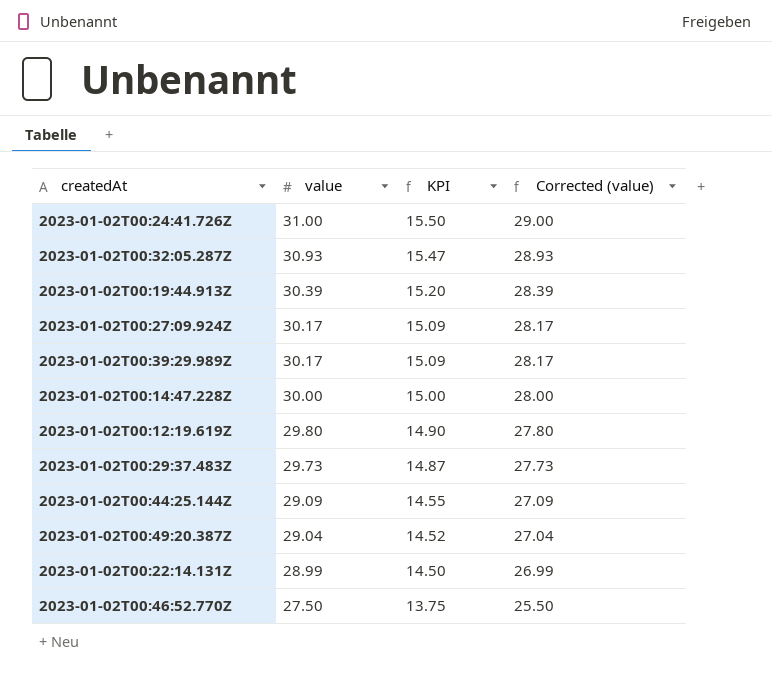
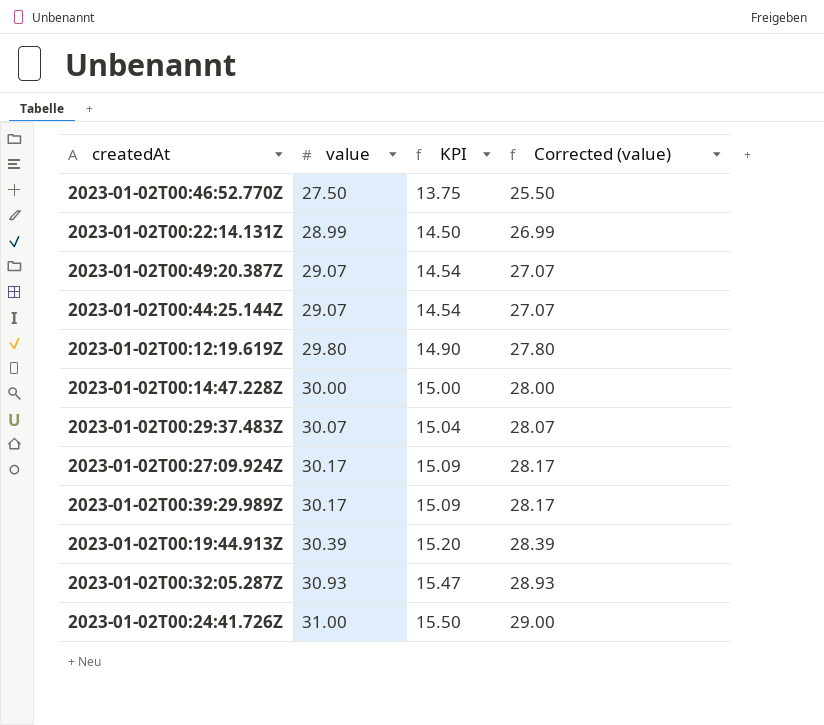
row order: value descending -> value ascending
2023-01-02T00:49:20.387Z | value: 29.04 -> 29.07
2023-01-02T00:49:20.387Z | KPI: 14.52 -> 14.54
2023-01-02T00:49:20.387Z | Corrected (value): 27.04 -> 27.07
2023-01-02T00:44:25.144Z | value: 29.09 -> 29.07
2023-01-02T00:44:25.144Z | KPI: 14.55 -> 14.54
2023-01-02T00:44:25.144Z | Corrected (value): 27.09 -> 27.07
2023-01-02T00:29:37.483Z | value: 29.73 -> 30.07
2023-01-02T00:29:37.483Z | KPI: 14.87 -> 15.04
2023-01-02T00:29:37.483Z | Corrected (value): 27.73 -> 28.07

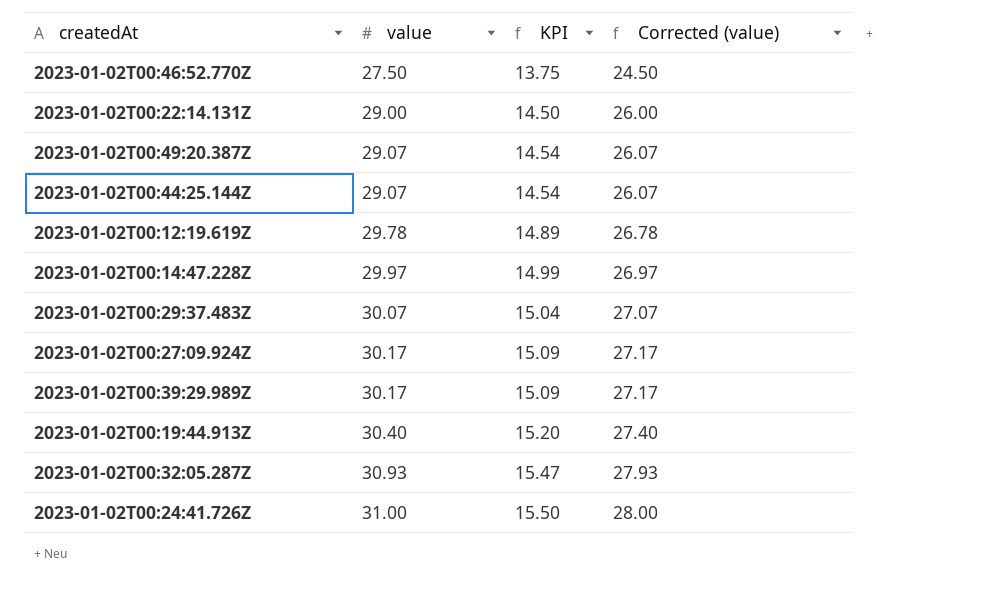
column Corrected (value) | formula: [value] - 2 -> [value] - 3
2023-01-02T00:22:14.131Z | value: 28.99 -> 29.00
2023-01-02T00:12:19.619Z | value: 29.80 -> 29.78
2023-01-02T00:12:19.619Z | KPI: 14.90 -> 14.89
2023-01-02T00:14:47.228Z | value: 30.00 -> 29.97
2023-01-02T00:14:47.228Z | KPI: 15.00 -> 14.99
2023-01-02T00:19:44.913Z | value: 30.39 -> 30.40

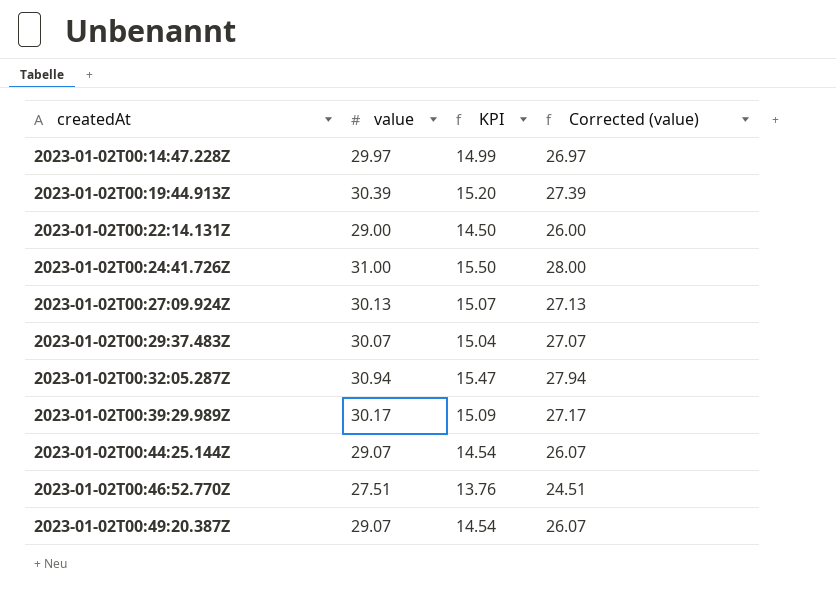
row order: value ascending -> createdAt ascending
row 2023-01-02T00:12:19.619Z: 29.78 | 14.89 | 26.78 -> none
2023-01-02T00:19:44.913Z | value: 30.40 -> 30.39
2023-01-02T00:19:44.913Z | Corrected (value): 27.40 -> 27.39
2023-01-02T00:27:09.924Z | value: 30.17 -> 30.13
2023-01-02T00:27:09.924Z | KPI: 15.09 -> 15.07
2023-01-02T00:27:09.924Z | Corrected (value): 27.17 -> 27.13
2023-01-02T00:32:05.287Z | value: 30.93 -> 30.94
2023-01-02T00:32:05.287Z | Corrected (value): 27.93 -> 27.94
2023-01-02T00:46:52.770Z | value: 27.50 -> 27.51
2023-01-02T00:46:52.770Z | KPI: 13.75 -> 13.76
2023-01-02T00:46:52.770Z | Corrected (value): 24.50 -> 24.51

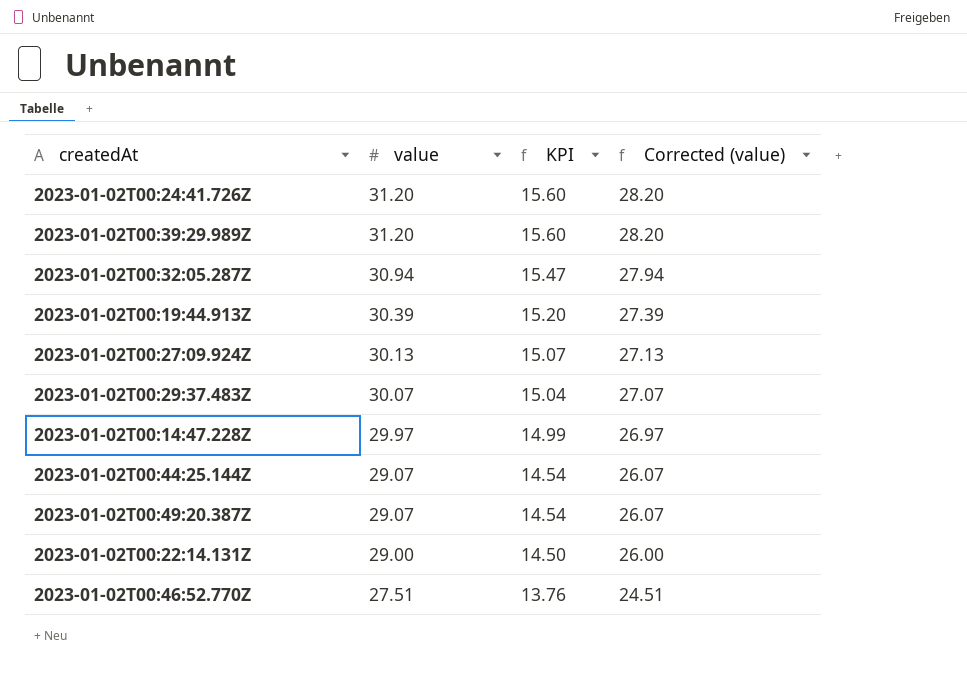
row order: createdAt ascending -> value descending
2023-01-02T00:24:41.726Z | value: 31.00 -> 31.20
2023-01-02T00:24:41.726Z | KPI: 15.50 -> 15.60
2023-01-02T00:24:41.726Z | Corrected (value): 28.00 -> 28.20
2023-01-02T00:39:29.989Z | value: 30.17 -> 31.20
2023-01-02T00:39:29.989Z | KPI: 15.09 -> 15.60
2023-01-02T00:39:29.989Z | Corrected (value): 27.17 -> 28.20

